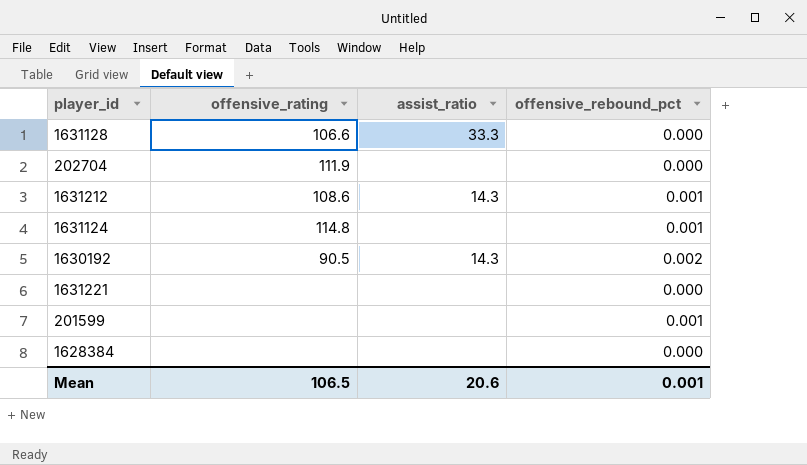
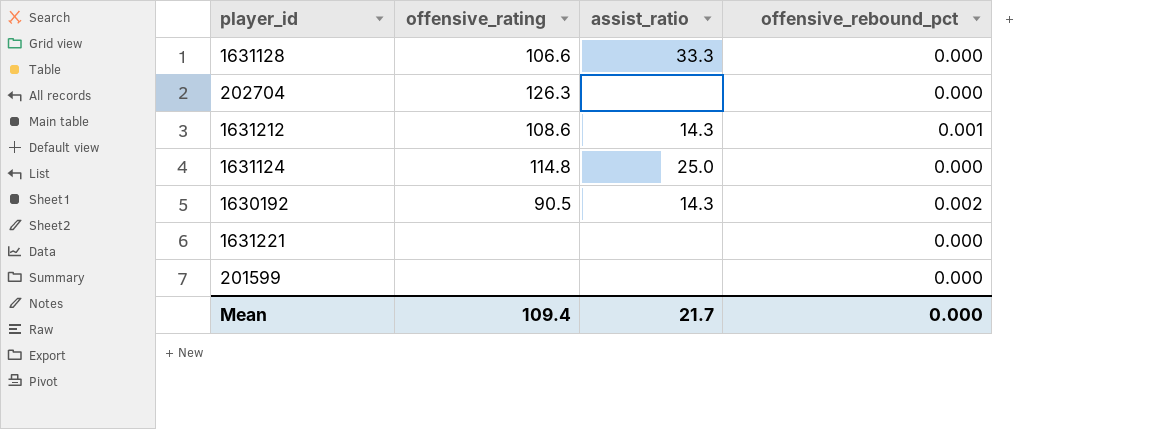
row 1628384: none | none | 0.000 -> none
202704 | offensive_rating: 111.9 -> 126.3
1631124 | assist_ratio: none -> 25.0
1631124 | offensive_rebound_pct: 0.001 -> 0.000
201599 | offensive_rebound_pct: 0.001 -> 0.000
Mean | offensive_rating: 106.5 -> 109.4
Mean | assist_ratio: 20.6 -> 21.7
Mean | offensive_rebound_pct: 0.001 -> 0.000

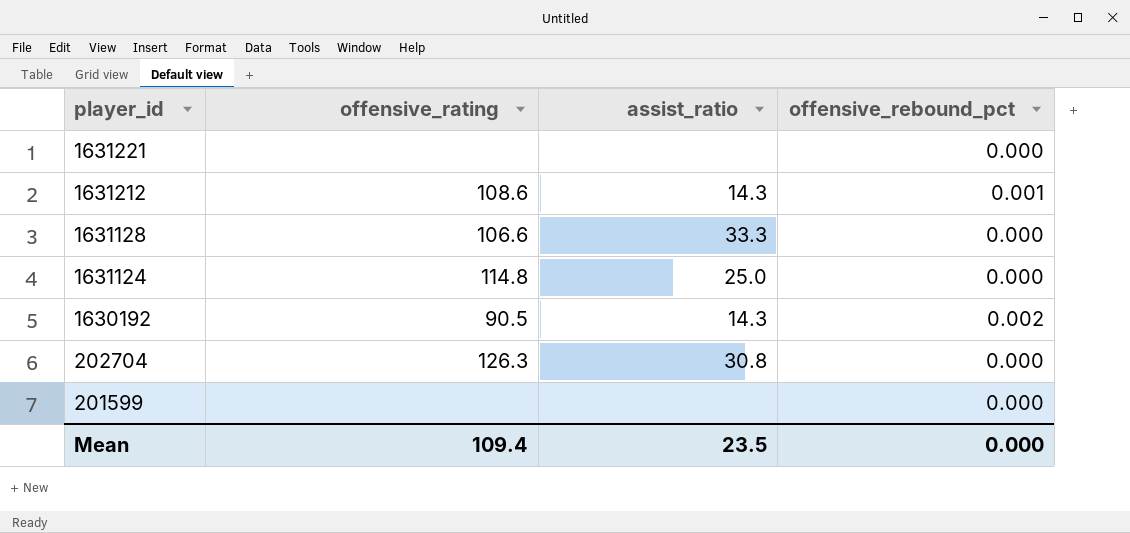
row order: none -> player_id descending
202704 | assist_ratio: none -> 30.8
Mean | assist_ratio: 21.7 -> 23.5

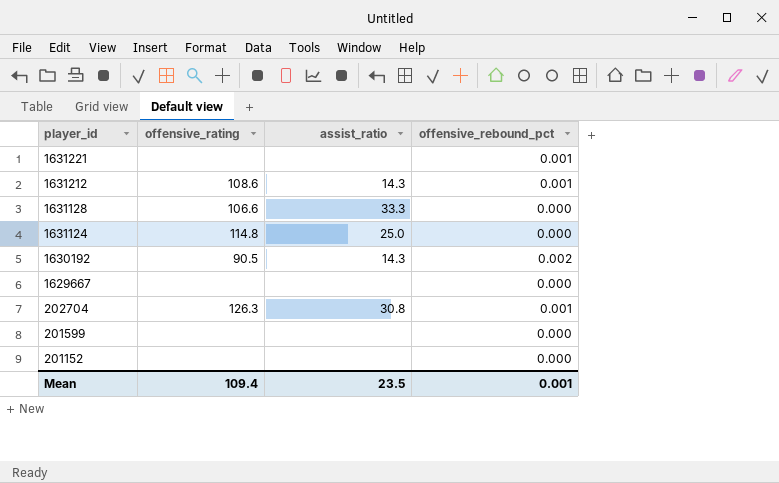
1631221 | offensive_rebound_pct: 0.000 -> 0.001
row 1629667: none -> none | none | 0.000
202704 | offensive_rebound_pct: 0.000 -> 0.001
row 201152: none -> none | none | 0.000
Mean | offensive_rebound_pct: 0.000 -> 0.001

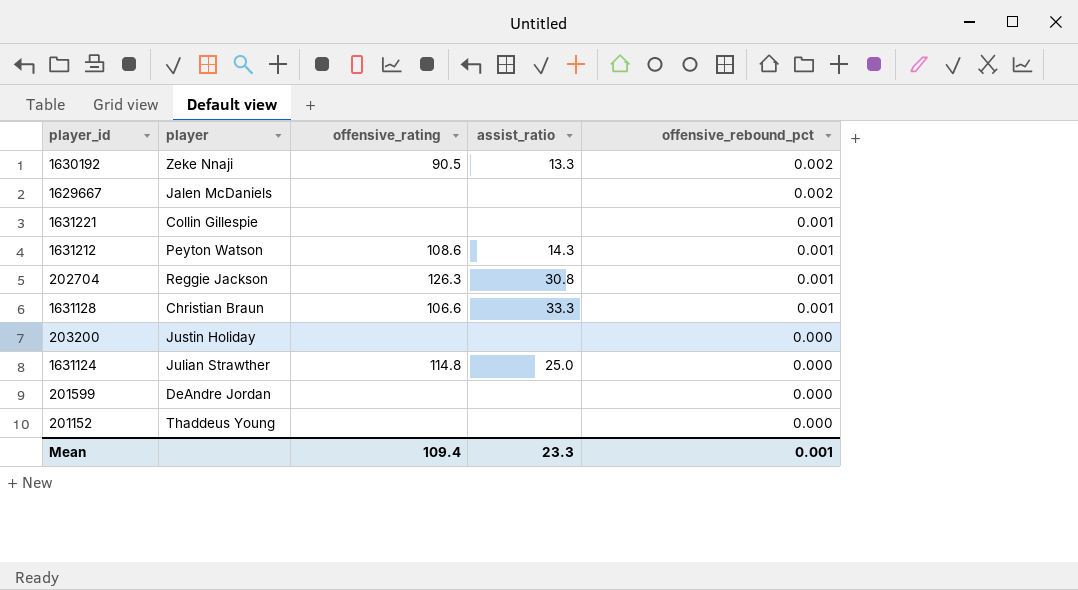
row order: player_id descending -> offensive_rebound_pct descending
column player | position: none -> 2
1630192 | assist_ratio: 14.3 -> 13.3
1629667 | offensive_rebound_pct: 0.000 -> 0.002
1631128 | offensive_rebound_pct: 0.000 -> 0.001
row 203200: none -> Justin Holiday | none | none | 0.000
Mean | assist_ratio: 23.5 -> 23.3

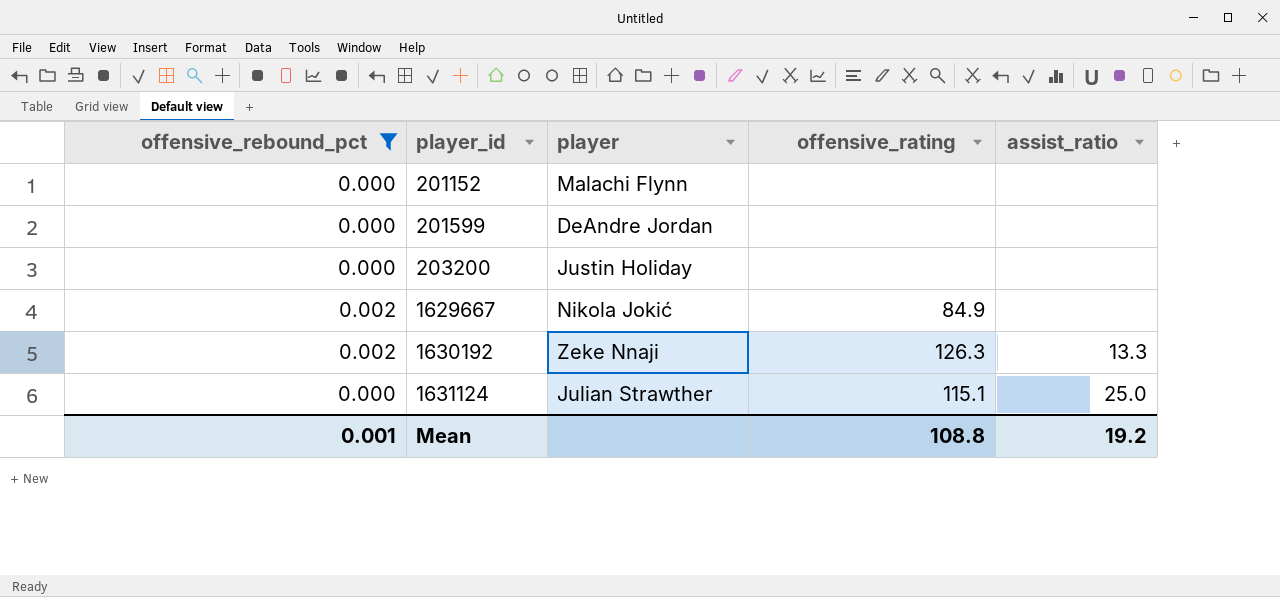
filter: none -> offensive_rebound_pct != 0.001
row order: offensive_rebound_pct descending -> player_id ascending
column offensive_rebound_pct | position: 5 -> 1
201152 | player: Thaddeus Young -> Malachi Flynn
1629667 | player: Jalen McDaniels -> Nikola Jokić
1629667 | offensive_rating: none -> 84.9
1630192 | offensive_rating: 90.5 -> 126.3
1631124 | offensive_rating: 114.8 -> 115.1
Mean | offensive_rating: 109.4 -> 108.8
Mean | assist_ratio: 23.3 -> 19.2

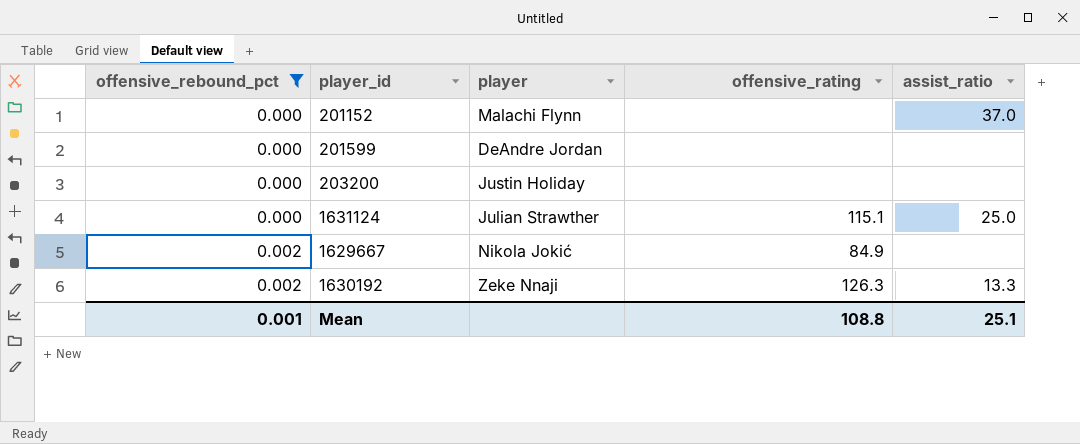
row order: player_id ascending -> offensive_rebound_pct ascending
201152 | assist_ratio: none -> 37.0
Mean | assist_ratio: 19.2 -> 25.1

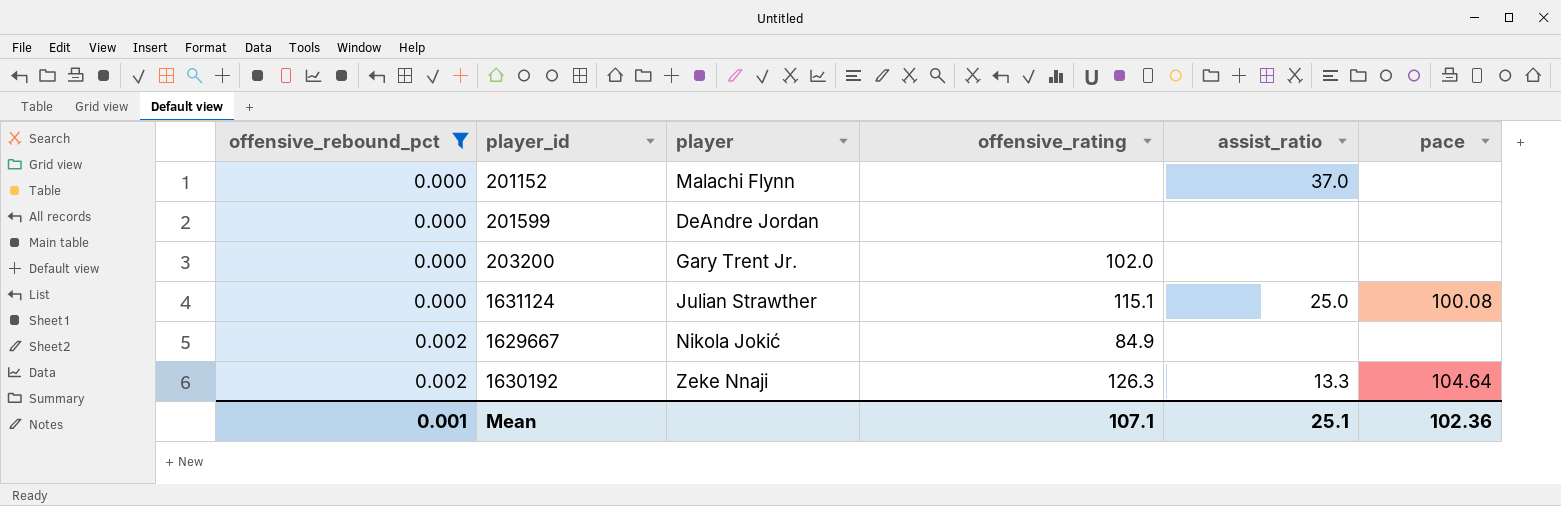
column pace | position: none -> 6
203200 | player: Justin Holiday -> Gary Trent Jr.
203200 | offensive_rating: none -> 102.0
Mean | offensive_rating: 108.8 -> 107.1

